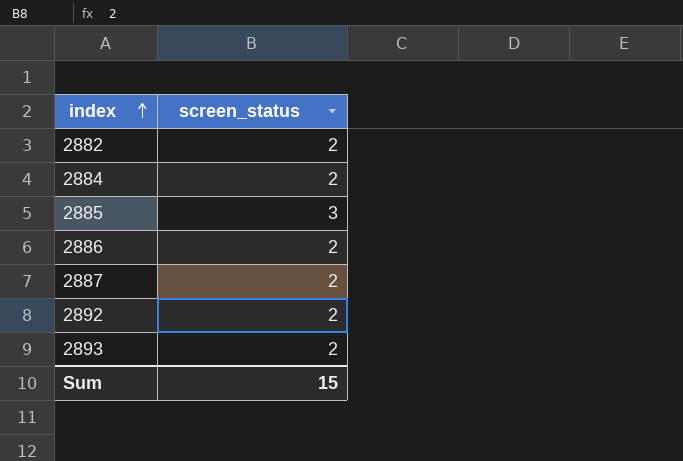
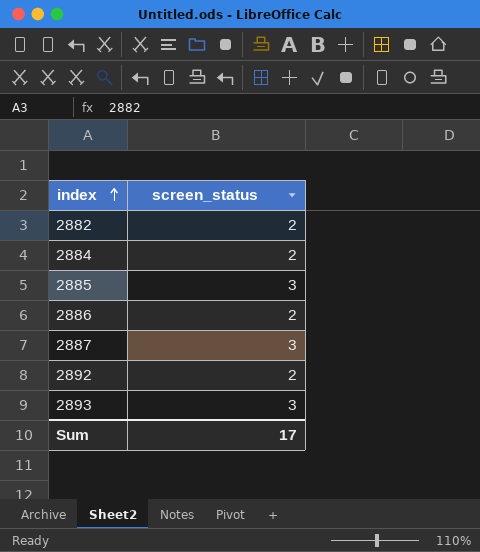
2887 | screen_status: 2 -> 3
2893 | screen_status: 2 -> 3
Sum | screen_status: 15 -> 17

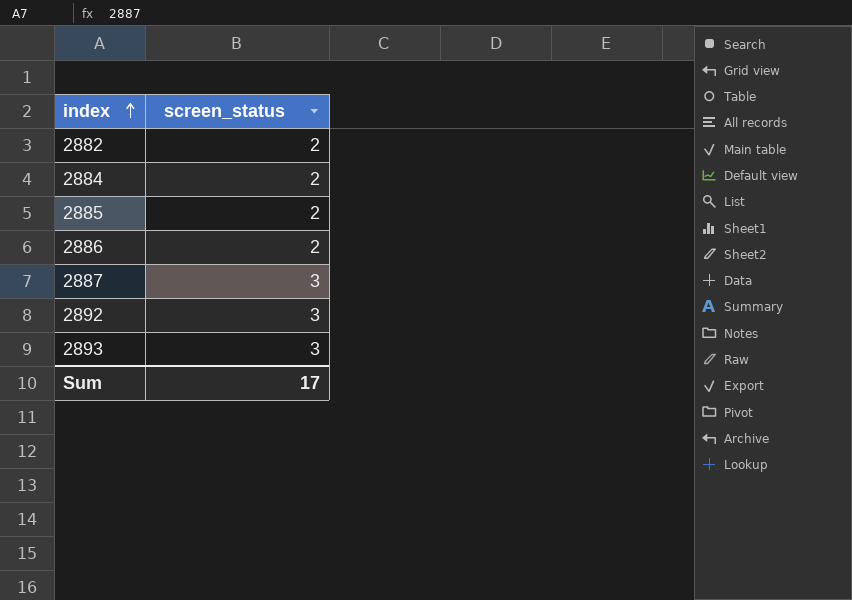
2885 | screen_status: 3 -> 2
2892 | screen_status: 2 -> 3

